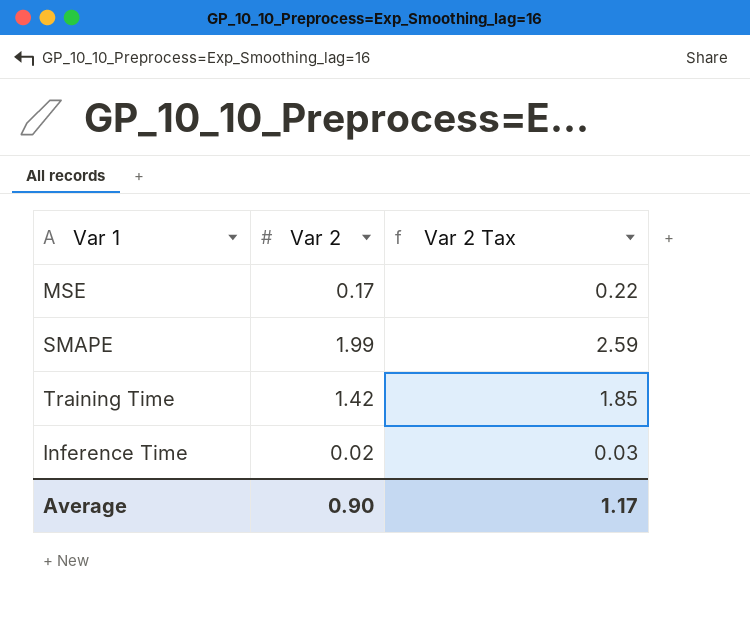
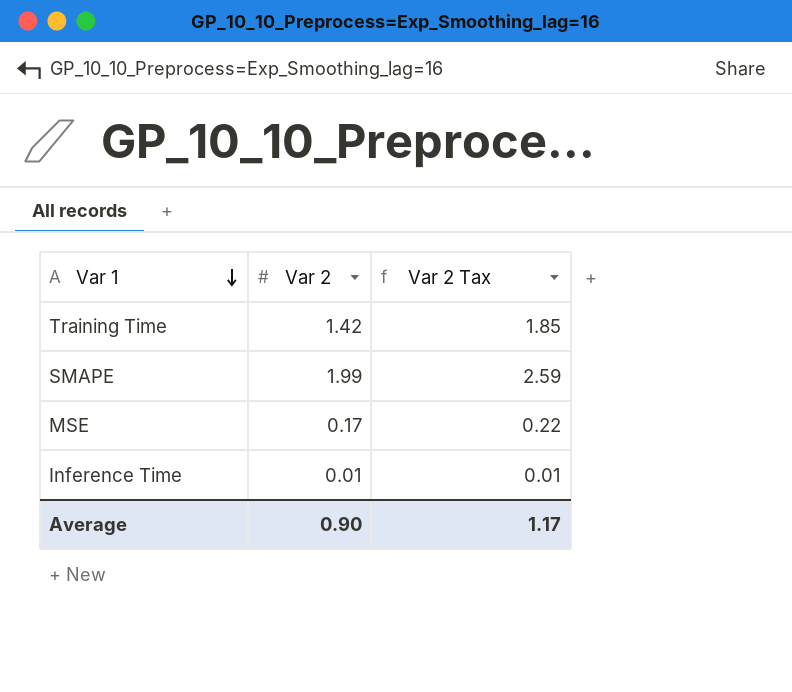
row order: none -> Var 1 descending
Inference Time | Var 2: 0.02 -> 0.01
Inference Time | Var 2 Tax: 0.03 -> 0.01

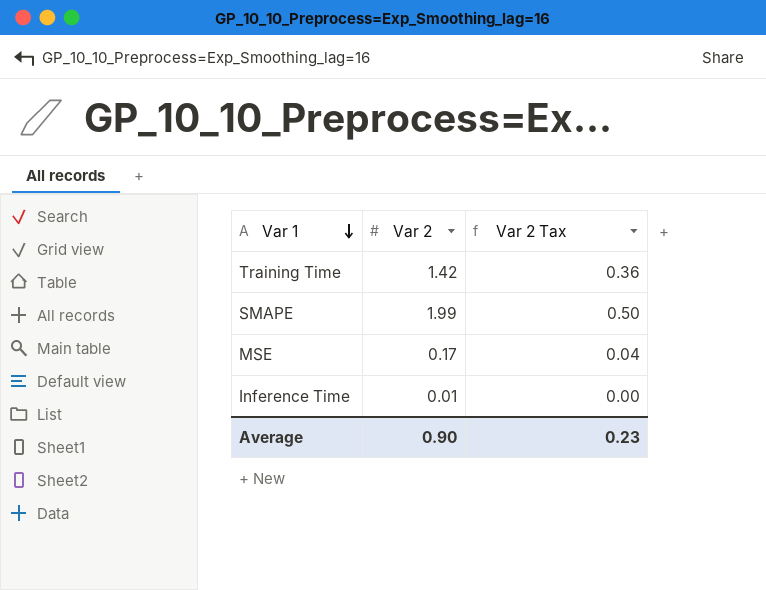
column Var 2 Tax | formula: [Var 2] * 1.3 -> [Var 2] * 0.25
Average | Var 2 Tax: 1.17 -> 0.23

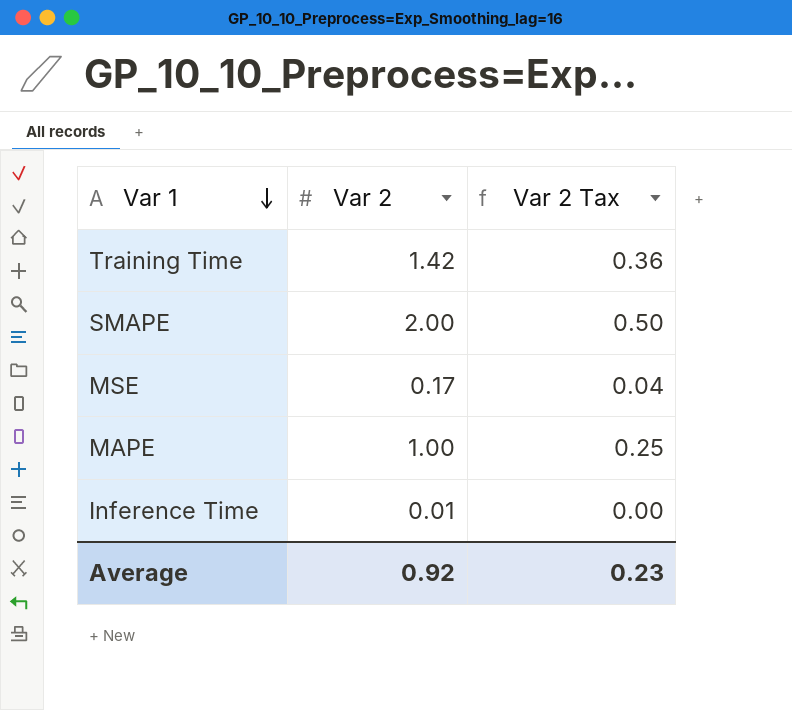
SMAPE | Var 2: 1.99 -> 2.00
row MAPE: none -> 1.00 | 0.25
Average | Var 2: 0.90 -> 0.92

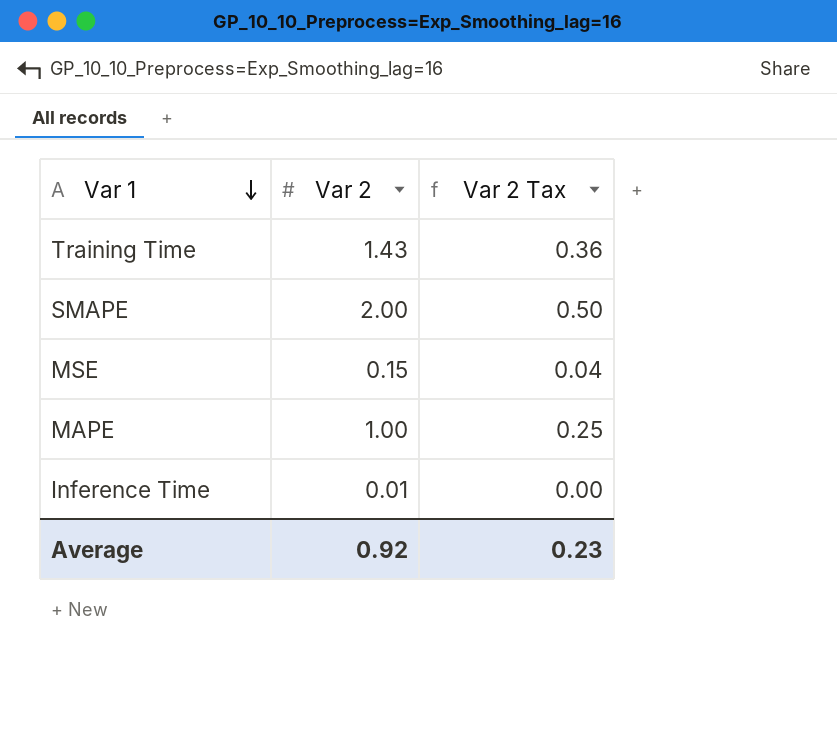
Training Time | Var 2: 1.42 -> 1.43
MSE | Var 2: 0.17 -> 0.15

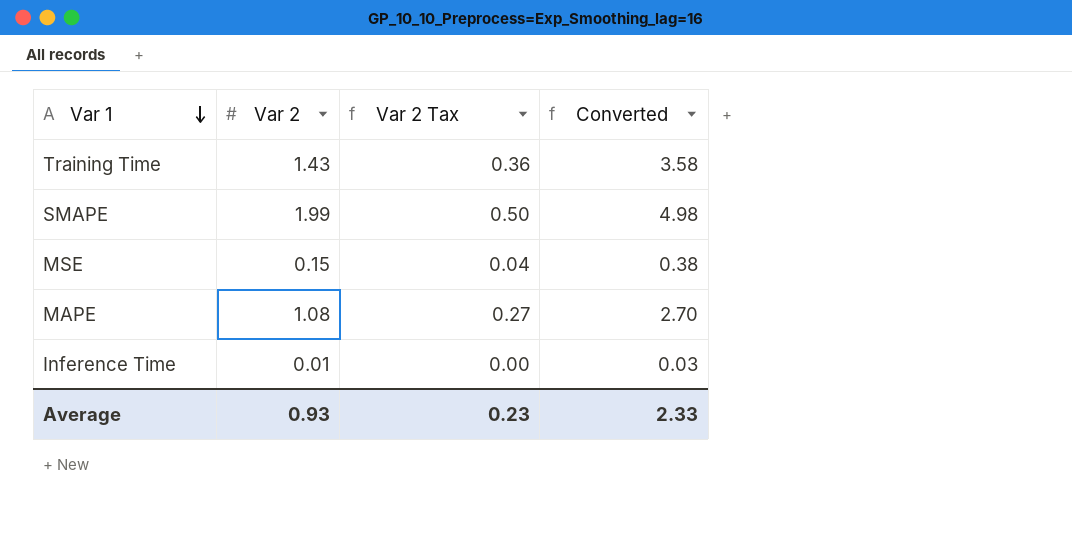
column Converted | formula: none -> [Var 2] * 2.5
SMAPE | Var 2: 2.00 -> 1.99
MAPE | Var 2: 1.00 -> 1.08
MAPE | Var 2 Tax: 0.25 -> 0.27
Average | Var 2: 0.92 -> 0.93

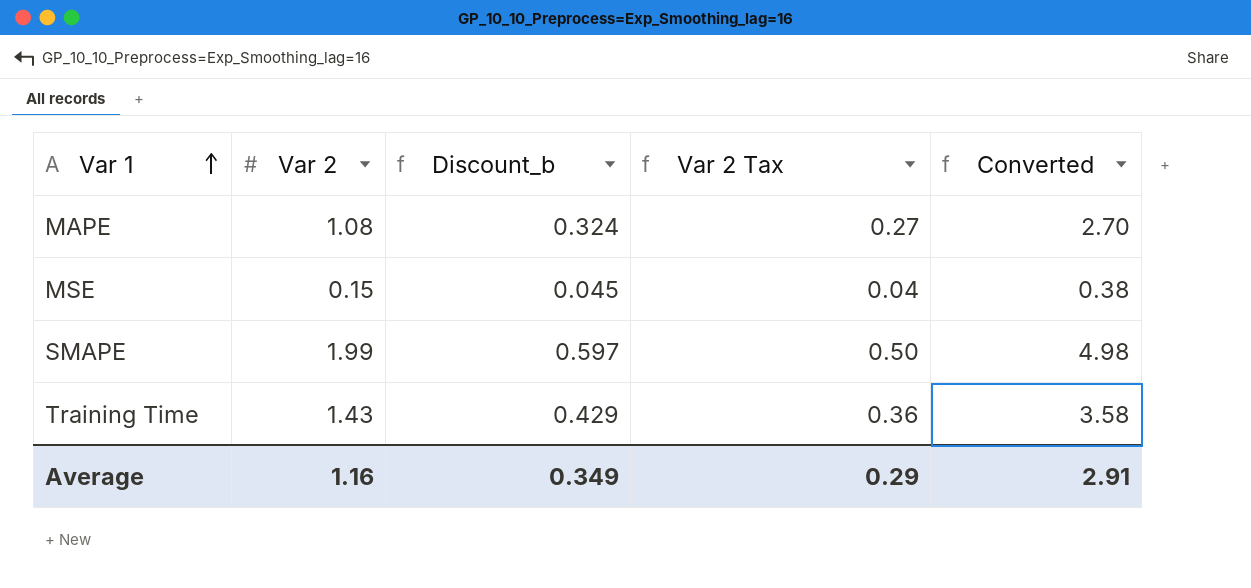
row order: Var 1 descending -> Var 1 ascending
column Discount_b | formula: none -> [Var 2] * 0.3
row Inference Time: 0.01 | 0.00 | 0.03 -> none
Average | Var 2: 0.93 -> 1.16
Average | Var 2 Tax: 0.23 -> 0.29
Average | Converted: 2.33 -> 2.91

